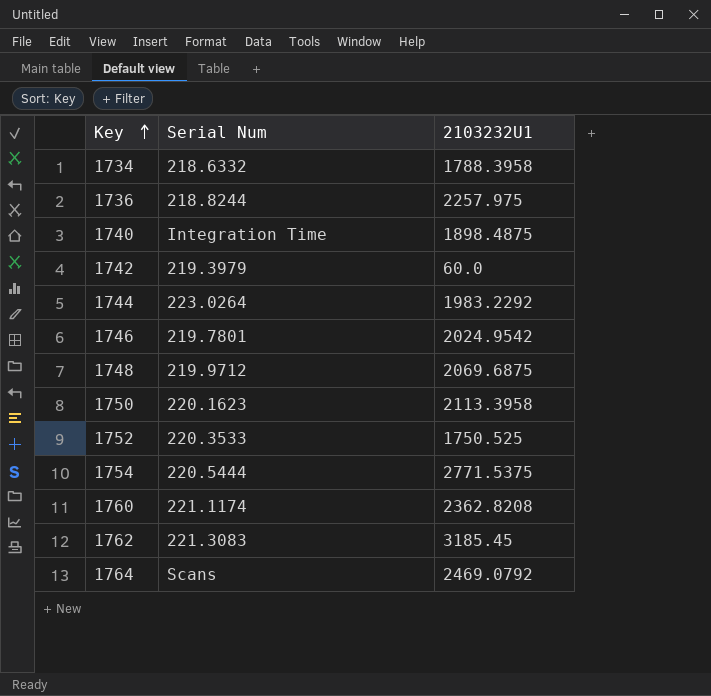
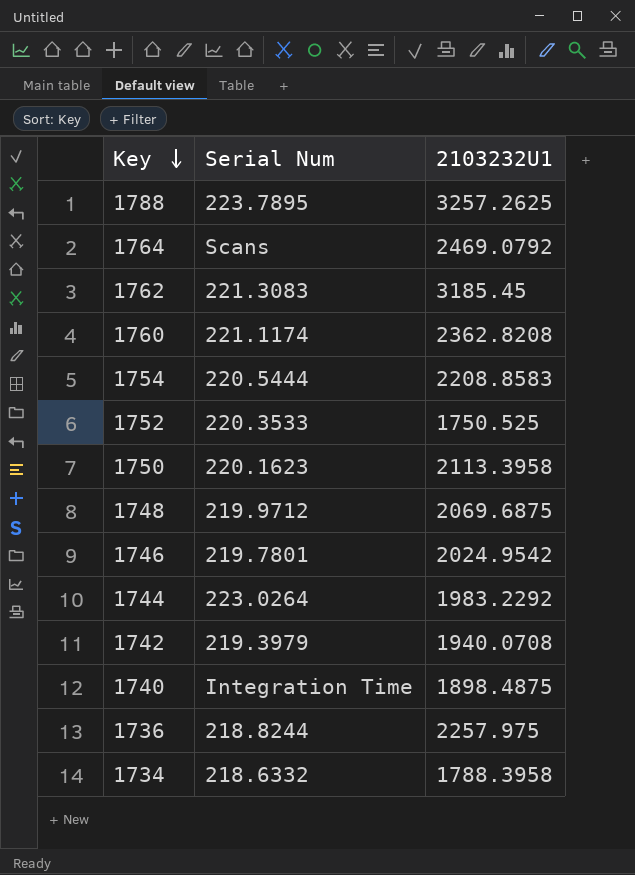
row order: Key ascending -> Key descending
row 1788: none -> 223.7895 | 3257.2625
1754 | 2103232U1: 2771.5375 -> 2208.8583
1742 | 2103232U1: 60.0 -> 1940.0708

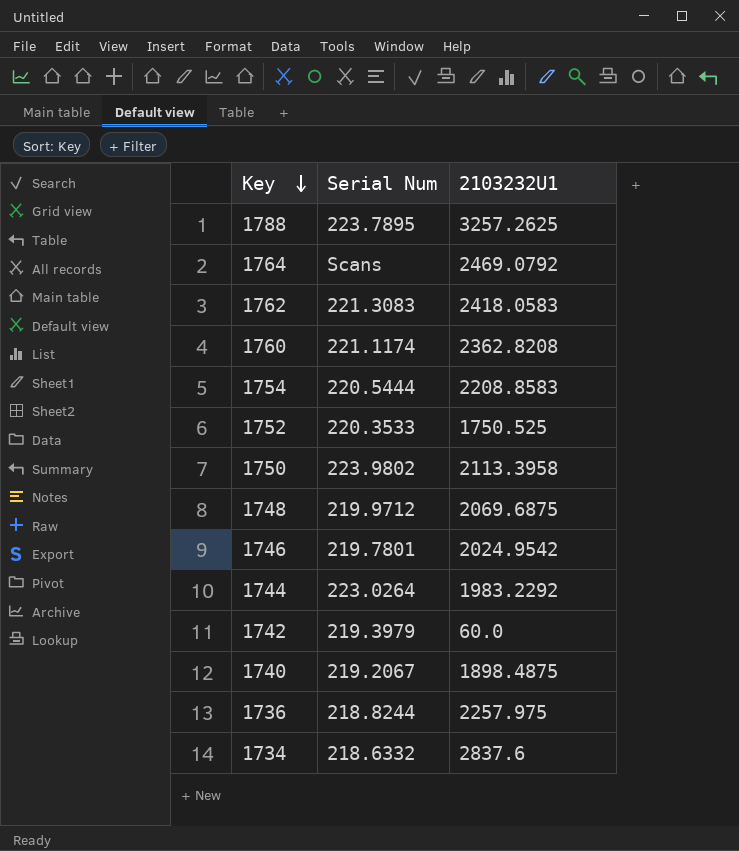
1762 | 2103232U1: 3185.45 -> 2418.0583
1750 | Serial Num: 220.1623 -> 223.9802
1742 | 2103232U1: 1940.0708 -> 60.0
1740 | Serial Num: Integration Time -> 219.2067
1734 | 2103232U1: 1788.3958 -> 2837.6

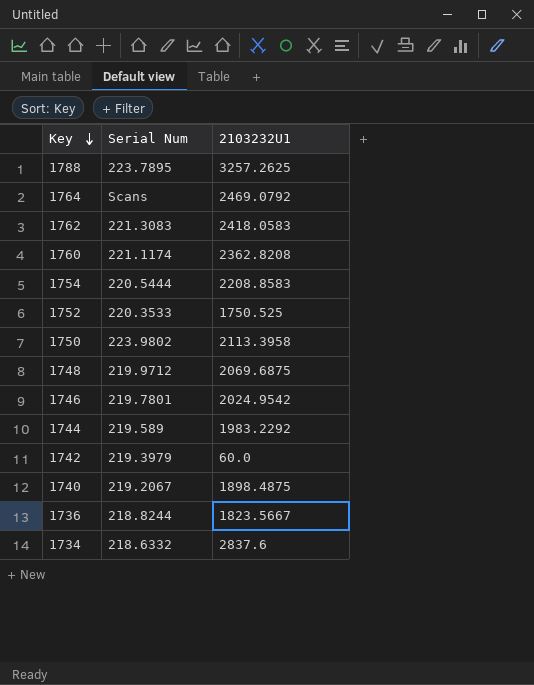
1744 | Serial Num: 223.0264 -> 219.589
1736 | 2103232U1: 2257.975 -> 1823.5667

